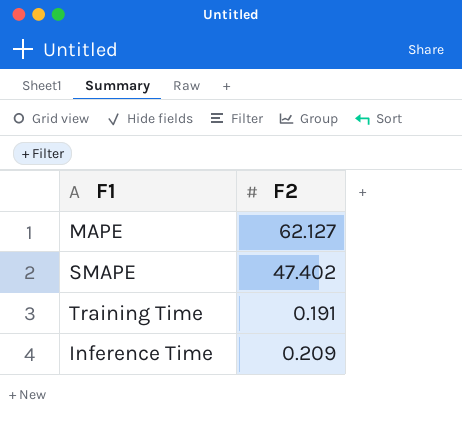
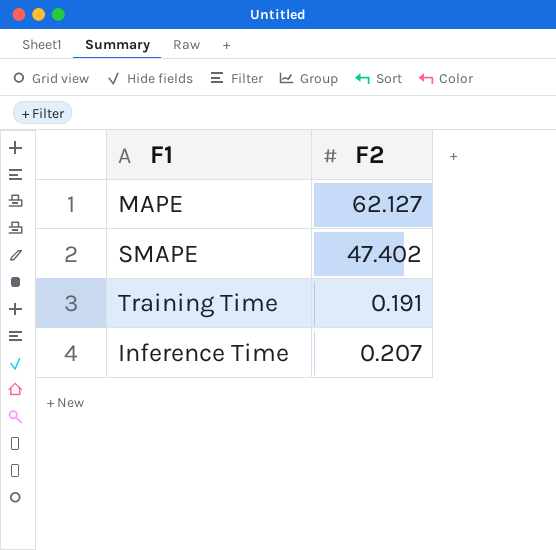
Inference Time | F2: 0.209 -> 0.207

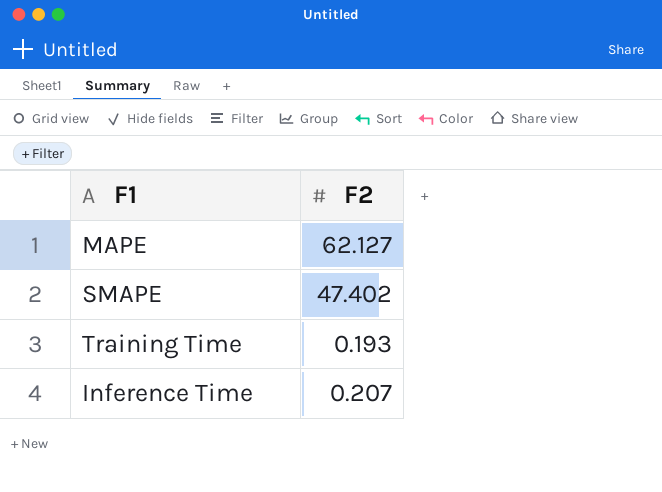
Training Time | F2: 0.191 -> 0.193

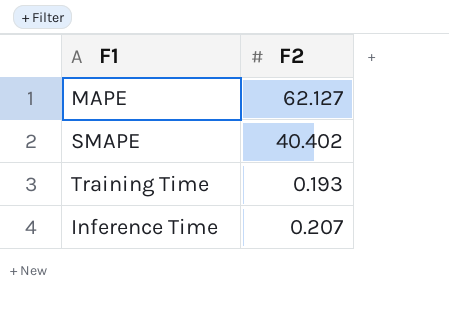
SMAPE | F2: 47.402 -> 40.402

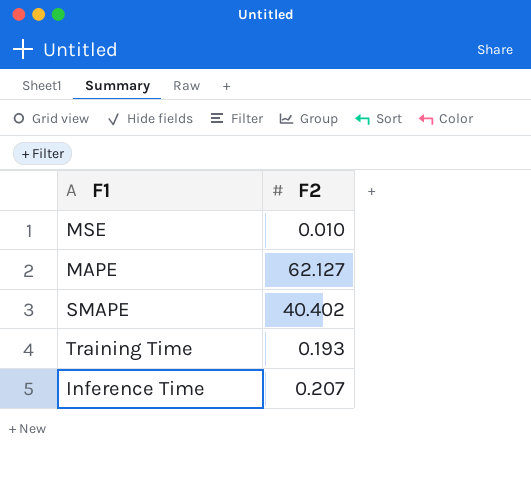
row MSE: none -> 0.010

